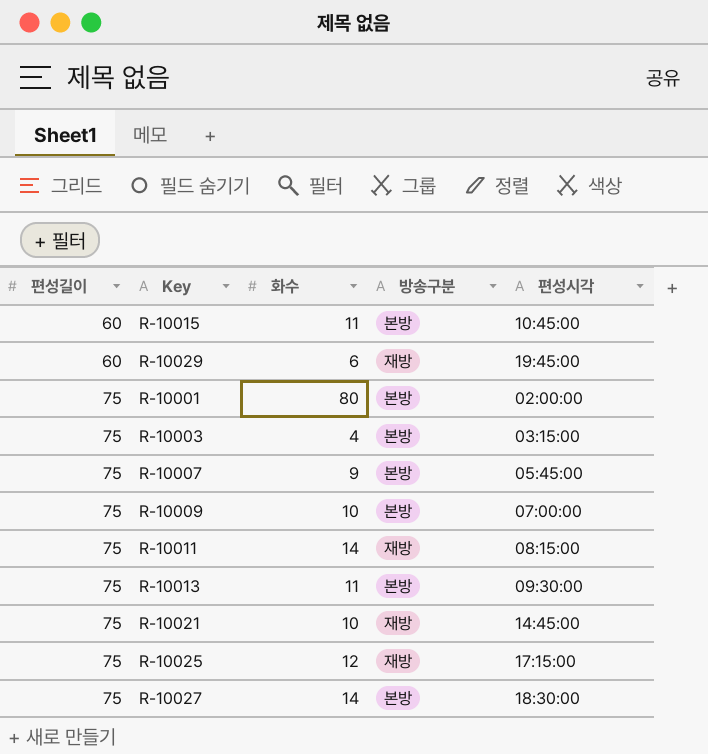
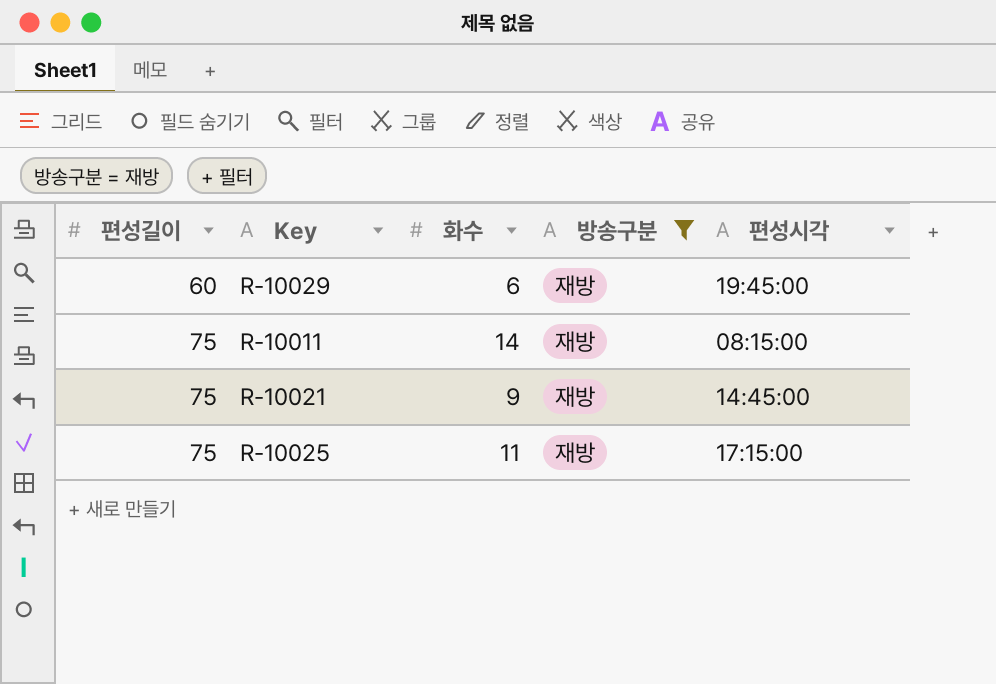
filter: none -> 방송구분 = 재방
R-10021 | 화수: 10 -> 9
R-10025 | 화수: 12 -> 11

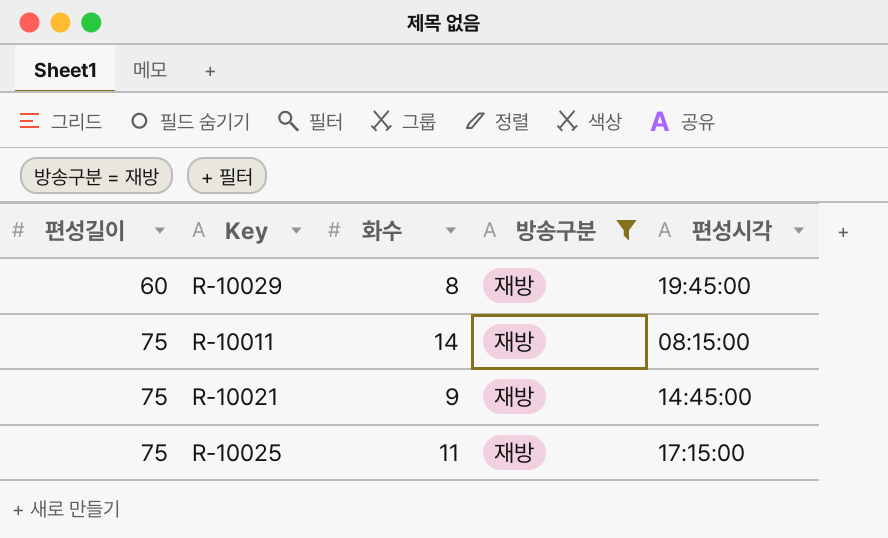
R-10029 | 화수: 6 -> 8

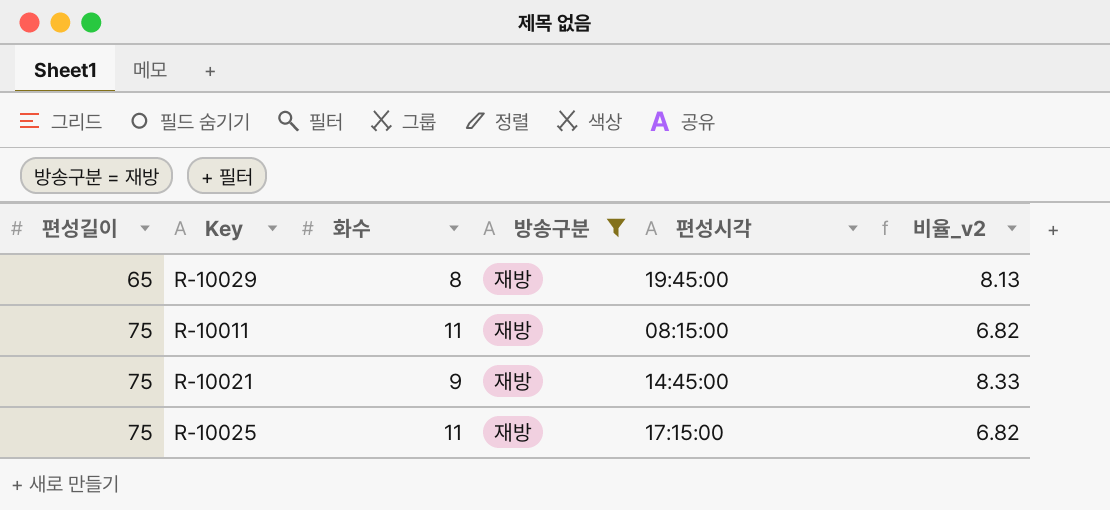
column 비율_v2 | formula: none -> [편성길이] / [화수]
R-10029 | 편성길이: 60 -> 65
R-10011 | 화수: 14 -> 11

